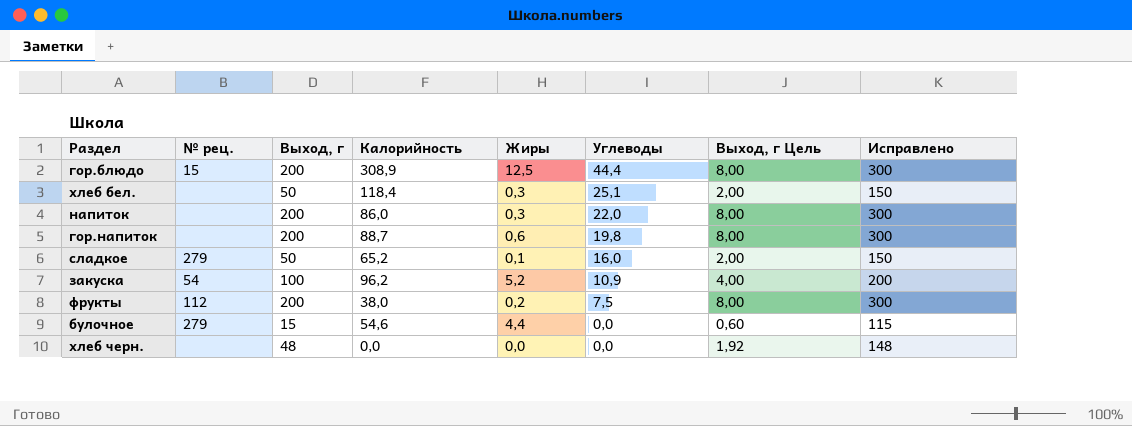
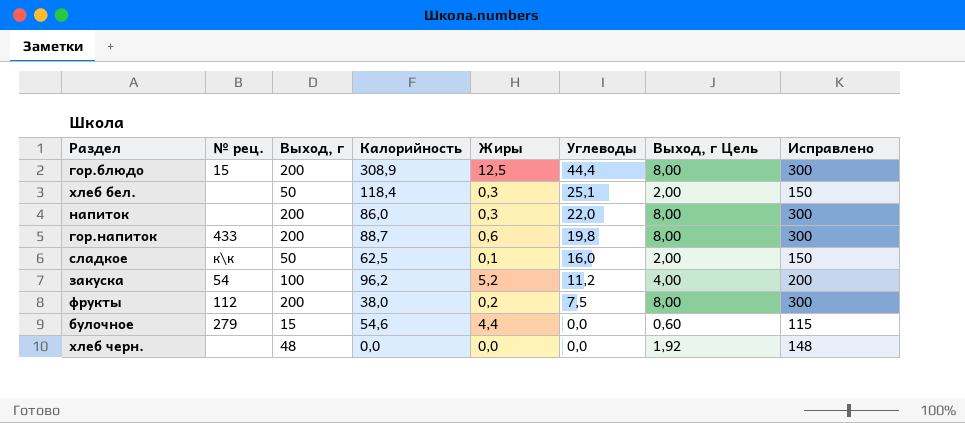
гор.напиток | № рец.: none -> 433
сладкое | № рец.: 279 -> к\к
сладкое | Калорийность: 65,2 -> 62,5
закуска | Углеводы: 10,9 -> 11,2

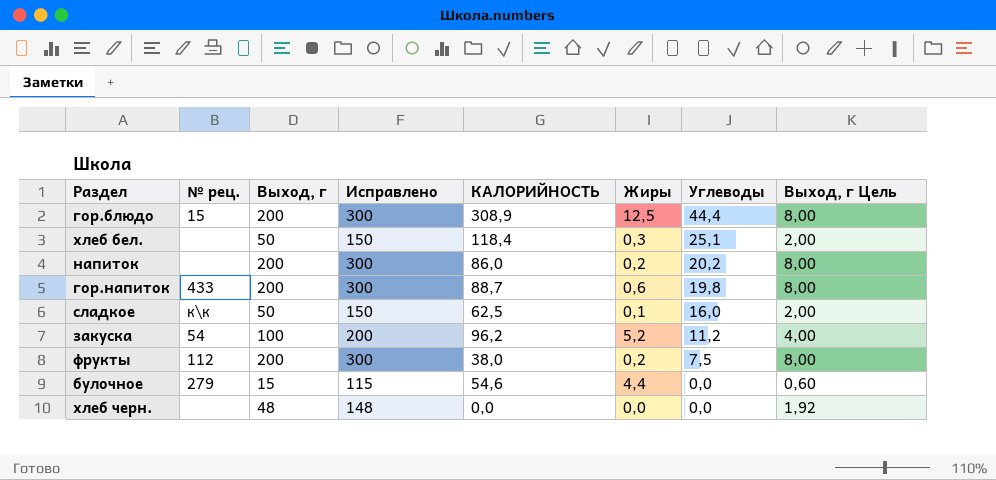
column Исправлено | position: 8 -> 4
column name: Калорийность -> КАЛОРИЙНОСТЬ
напиток | Жиры: 0,3 -> 0,2
напиток | Углеводы: 22,0 -> 20,2

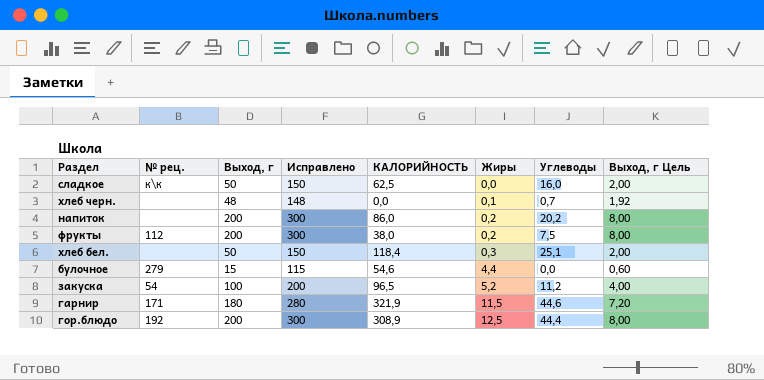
row order: Углеводы descending -> Жиры ascending
row гор.напиток: 433 | 200 | 300 | 88,7 | 0,6 | 19,8 | 8,00 -> none
сладкое | Жиры: 0,1 -> 0,0
хлеб черн. | Жиры: 0,0 -> 0,1
хлеб черн. | Углеводы: 0,0 -> 0,7
закуска | КАЛОРИЙНОСТЬ: 96,2 -> 96,5
row гарнир: none -> 171 | 180 | 280 | 321,9 | 11,5 | 44,6 | 7,20
гор.блюдо | № рец.: 15 -> 192

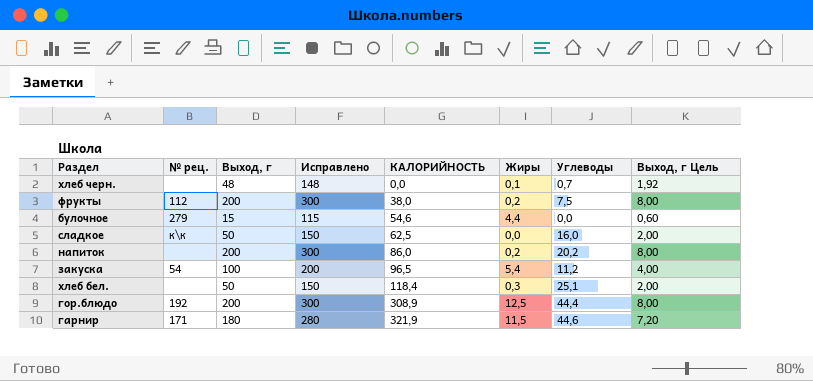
row order: Жиры ascending -> КАЛОРИЙНОСТЬ ascending
закуска | Жиры: 5,2 -> 5,4

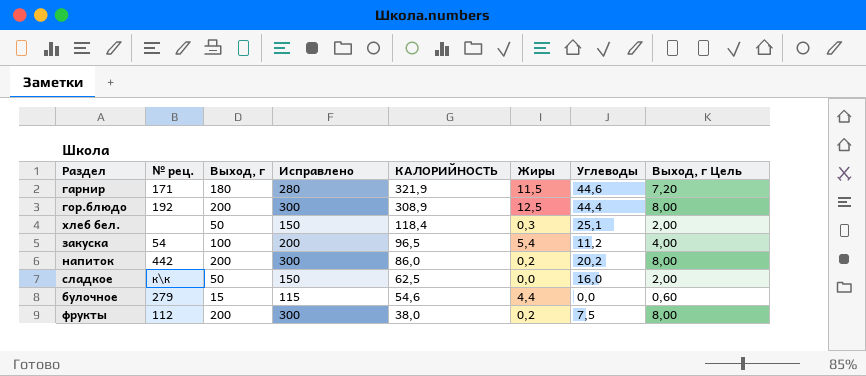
row order: КАЛОРИЙНОСТЬ ascending -> КАЛОРИЙНОСТЬ descending
row хлеб черн.: none | 48 | 148 | 0,0 | 0,1 | 0,7 | 1,92 -> none
напиток | № рец.: none -> 442

